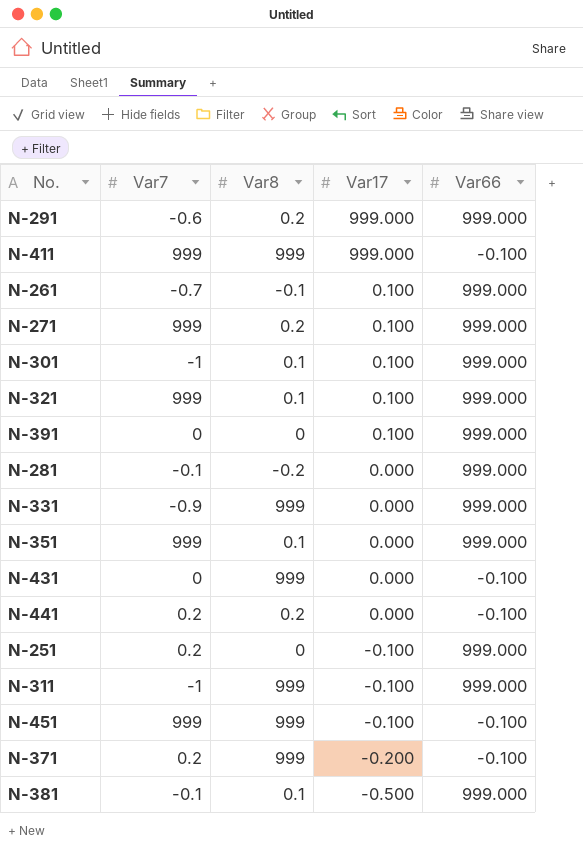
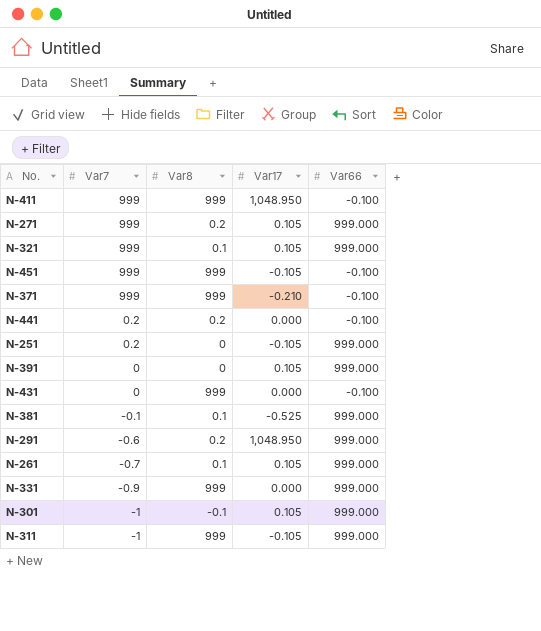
row order: Var17 descending -> Var7 descending
row N-281: -0.1 | -0.2 | 0.000 | 999.000 -> none
row N-351: 999 | 0.1 | 0.000 | 999.000 -> none
N-411 | Var17: 999.000 -> 1,048.950
N-271 | Var17: 0.100 -> 0.105
N-321 | Var17: 0.100 -> 0.105
N-451 | Var17: -0.100 -> -0.105
N-371 | Var7: 0.2 -> 999
N-371 | Var17: -0.200 -> -0.210
N-251 | Var17: -0.100 -> -0.105
N-391 | Var17: 0.100 -> 0.105
N-381 | Var17: -0.500 -> -0.525
N-291 | Var17: 999.000 -> 1,048.950
N-261 | Var8: -0.1 -> 0.1
N-261 | Var17: 0.100 -> 0.105
N-301 | Var8: 0.1 -> -0.1
N-301 | Var17: 0.100 -> 0.105
N-311 | Var17: -0.100 -> -0.105

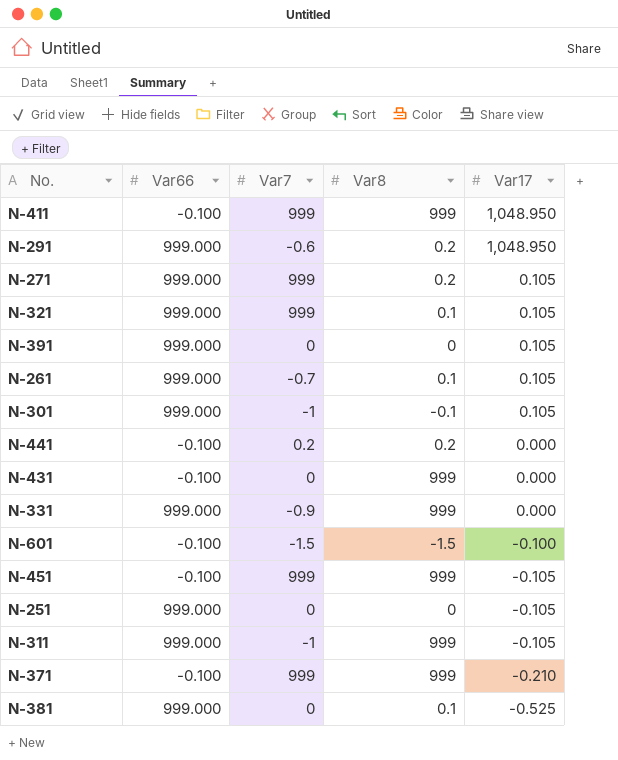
row order: Var7 descending -> Var17 descending
column Var66 | position: 5 -> 2
row N-601: none -> -0.100 | -1.5 | -1.5 | -0.100
N-251 | Var7: 0.2 -> 0
N-381 | Var7: -0.1 -> 0

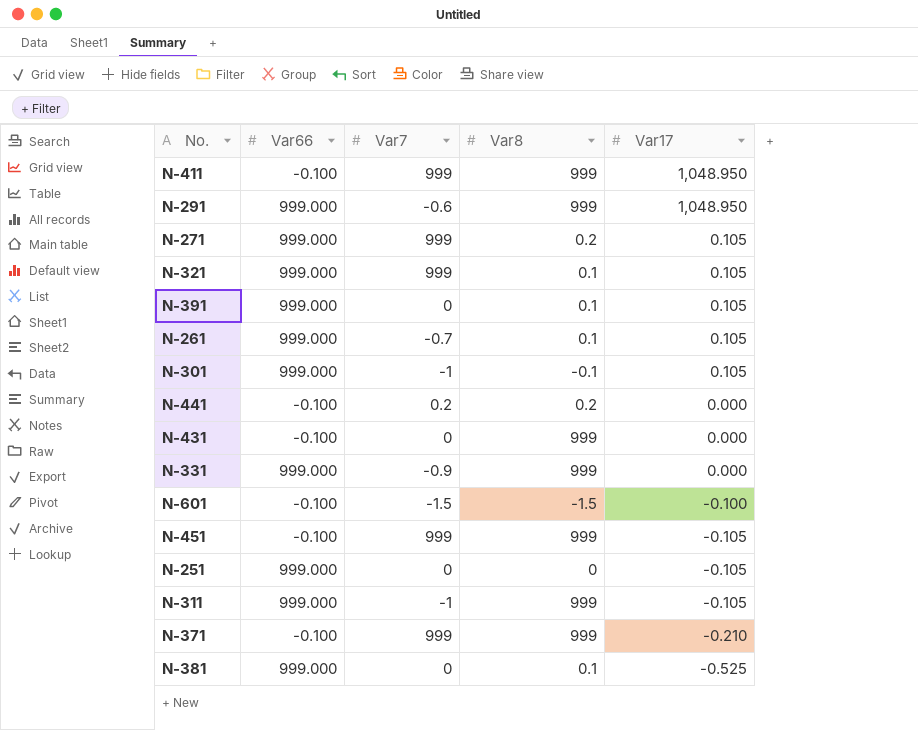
N-291 | Var8: 0.2 -> 999
N-391 | Var8: 0 -> 0.1

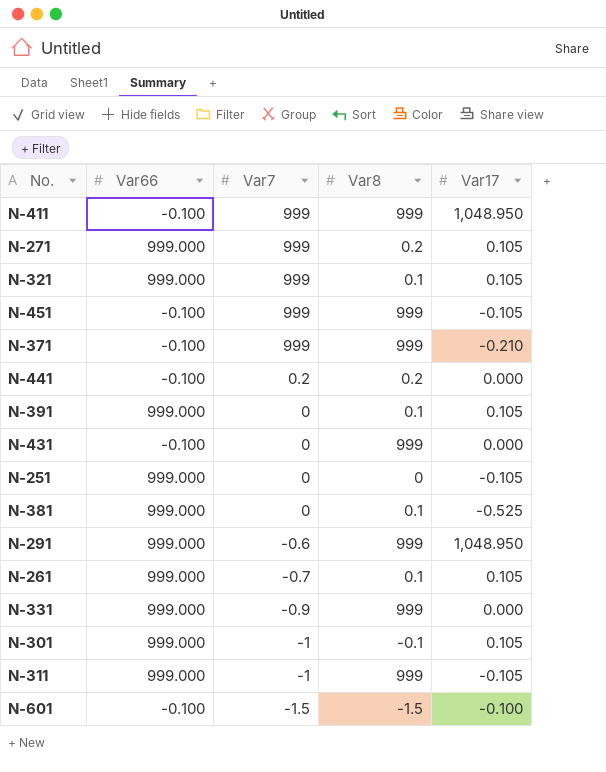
row order: Var17 descending -> Var7 descending

